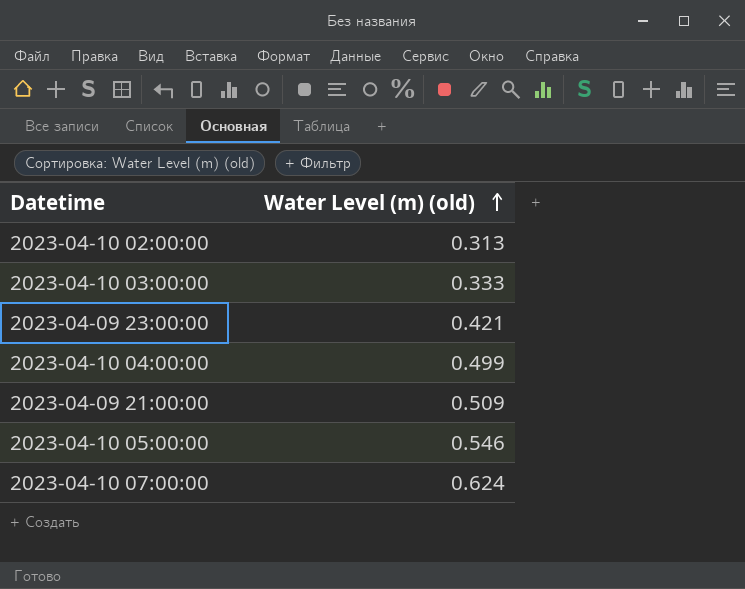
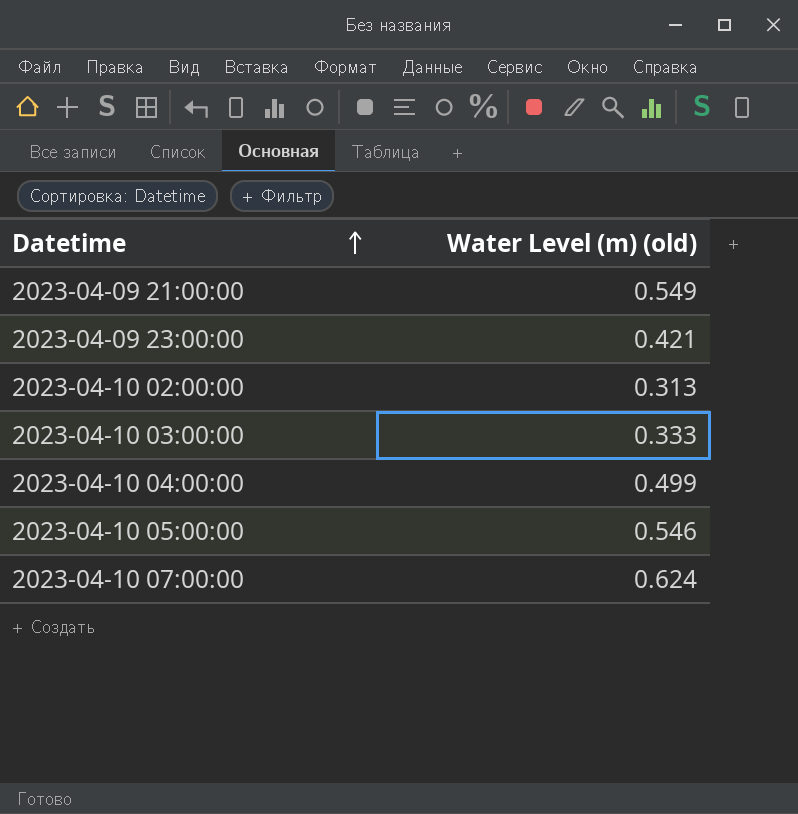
row order: Water Level (m) (old) ascending -> Datetime ascending
2023-04-09 21:00:00 | Water Level (m) (old): 0.509 -> 0.549

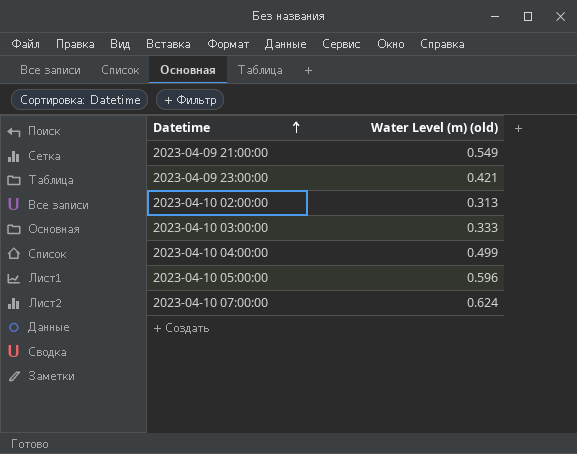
2023-04-10 05:00:00 | Water Level (m) (old): 0.546 -> 0.596

